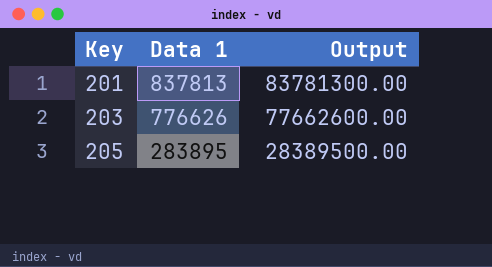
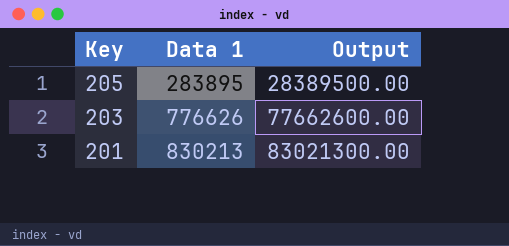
row order: Key ascending -> Key descending
201 | Data 1: 837813 -> 830213
201 | Output: 83781300.00 -> 83021300.00

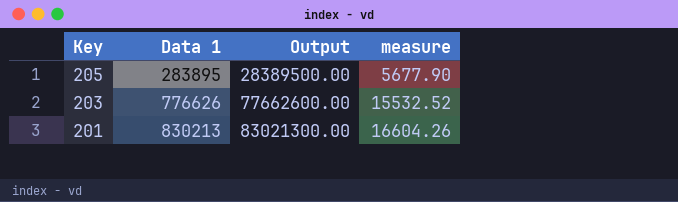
column measure | formula: none -> [Data 1] * 0.02

